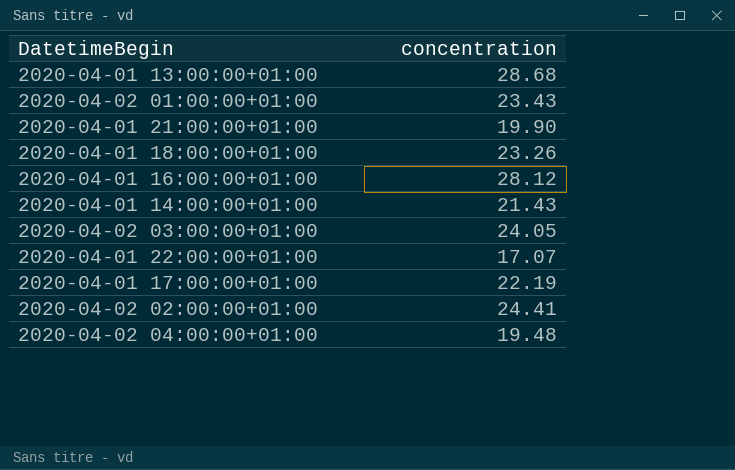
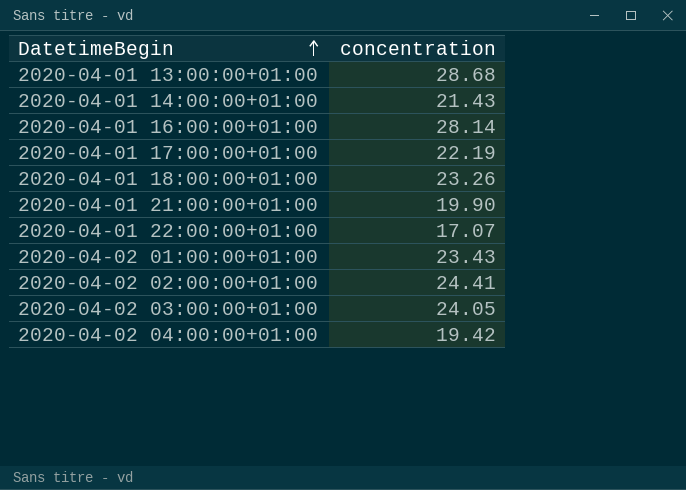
row order: none -> DatetimeBegin ascending
2020-04-01 16:00:00+01:00 | concentration: 28.12 -> 28.14
2020-04-02 04:00:00+01:00 | concentration: 19.48 -> 19.42

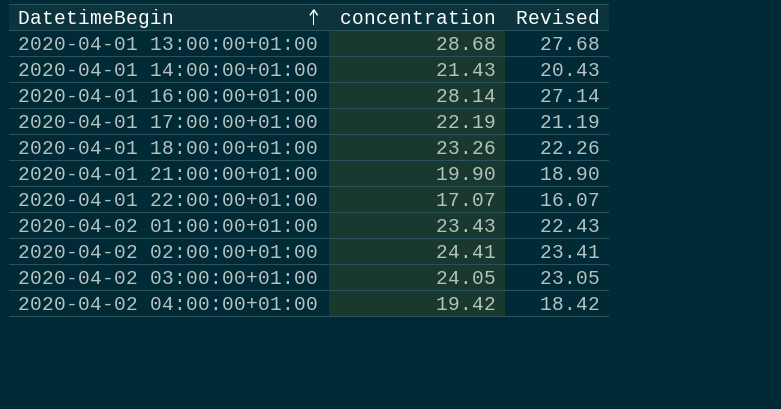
column Revised | formula: none -> [concentration] - 1

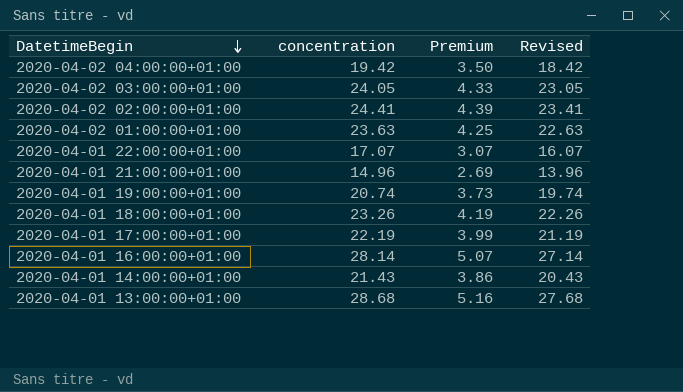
row order: DatetimeBegin ascending -> DatetimeBegin descending
column Premium | formula: none -> [concentration] * 0.18
2020-04-02 01:00:00+01:00 | concentration: 23.43 -> 23.63
2020-04-02 01:00:00+01:00 | Revised: 22.43 -> 22.63
2020-04-01 21:00:00+01:00 | concentration: 19.90 -> 14.96
2020-04-01 21:00:00+01:00 | Revised: 18.90 -> 13.96
row 2020-04-01 19:00:00+01:00: none -> 20.74 | 3.73 | 19.74

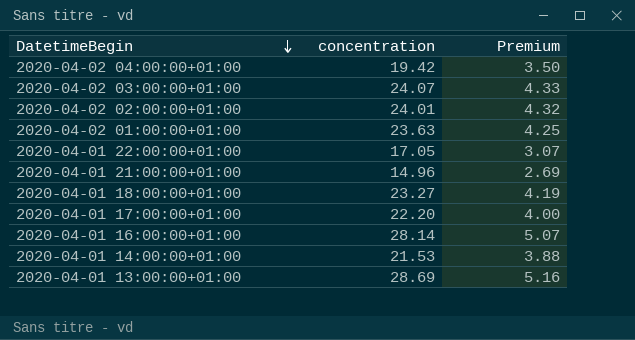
column Revised | formula: [concentration] - 1 -> none
row 2020-04-01 19:00:00+01:00: 20.74 | 3.73 | 19.74 -> none
2020-04-02 03:00:00+01:00 | concentration: 24.05 -> 24.07
2020-04-02 02:00:00+01:00 | concentration: 24.41 -> 24.01
2020-04-02 02:00:00+01:00 | Premium: 4.39 -> 4.32
2020-04-01 22:00:00+01:00 | concentration: 17.07 -> 17.05
2020-04-01 18:00:00+01:00 | concentration: 23.26 -> 23.27
2020-04-01 17:00:00+01:00 | concentration: 22.19 -> 22.20
2020-04-01 17:00:00+01:00 | Premium: 3.99 -> 4.00
2020-04-01 14:00:00+01:00 | concentration: 21.43 -> 21.53
2020-04-01 14:00:00+01:00 | Premium: 3.86 -> 3.88
2020-04-01 13:00:00+01:00 | concentration: 28.68 -> 28.69

